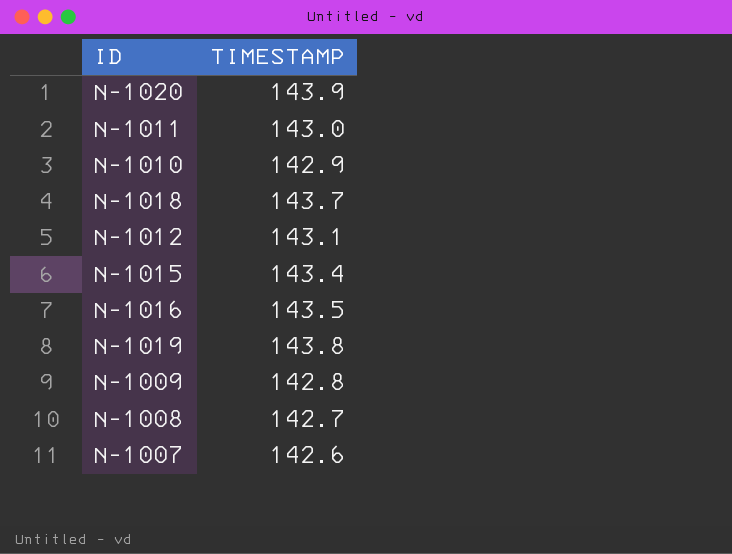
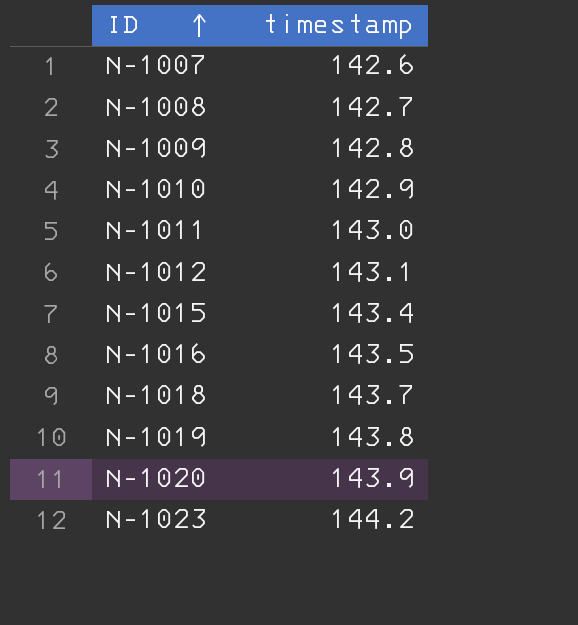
row order: none -> ID ascending
column name: TIMESTAMP -> timestamp
row N-1023: none -> 144.2

